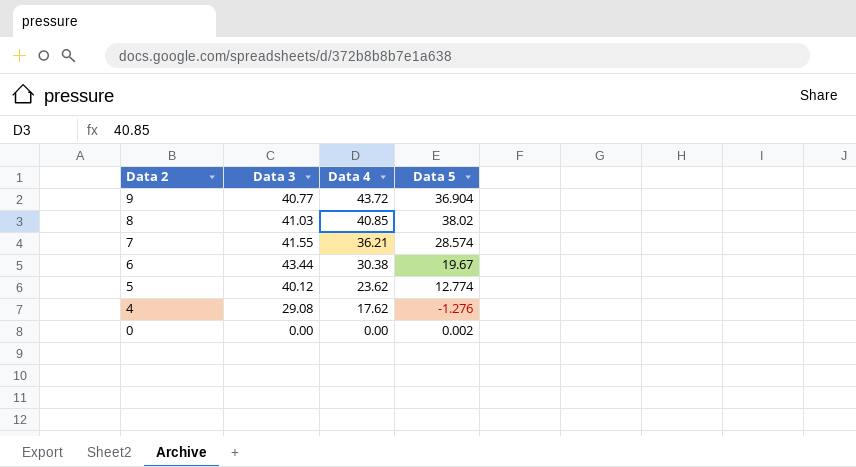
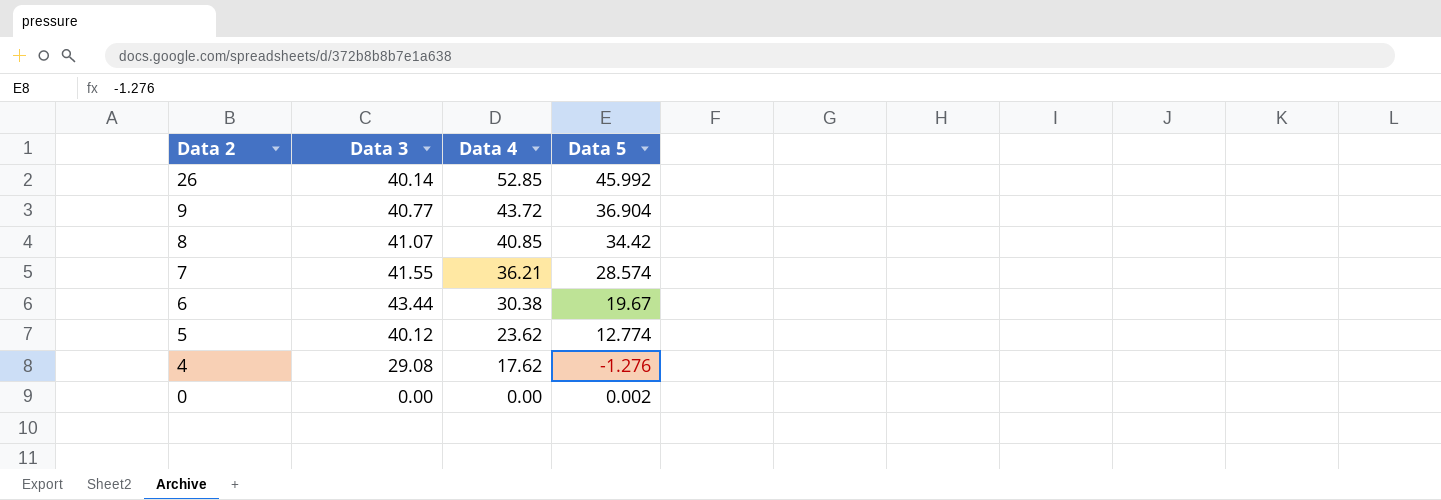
row 26: none -> 40.14 | 52.85 | 45.992
8 | Data 3: 41.03 -> 41.07
8 | Data 5: 38.02 -> 34.42

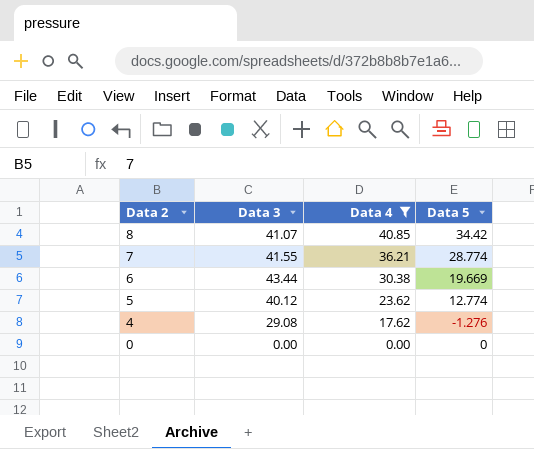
filter: none -> Data 4 <= 40.85
7 | Data 5: 28.574 -> 28.774
6 | Data 5: 19.67 -> 19.669
0 | Data 5: 0.002 -> 0

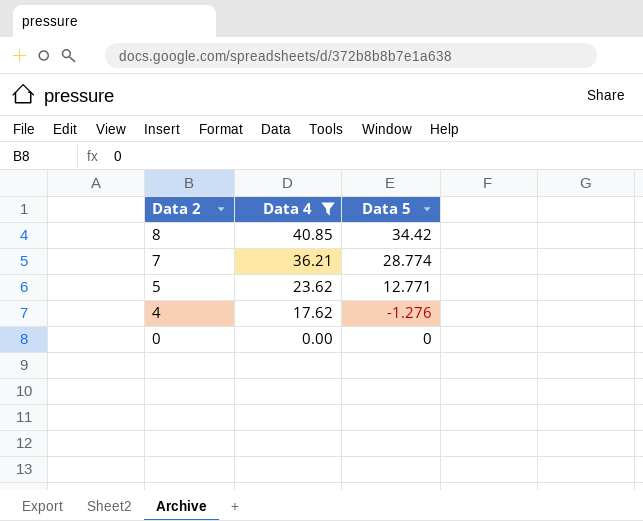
column Data 3 | position: 2 -> none
row 6: 43.44 | 30.38 | 19.669 -> none
5 | Data 5: 12.774 -> 12.771

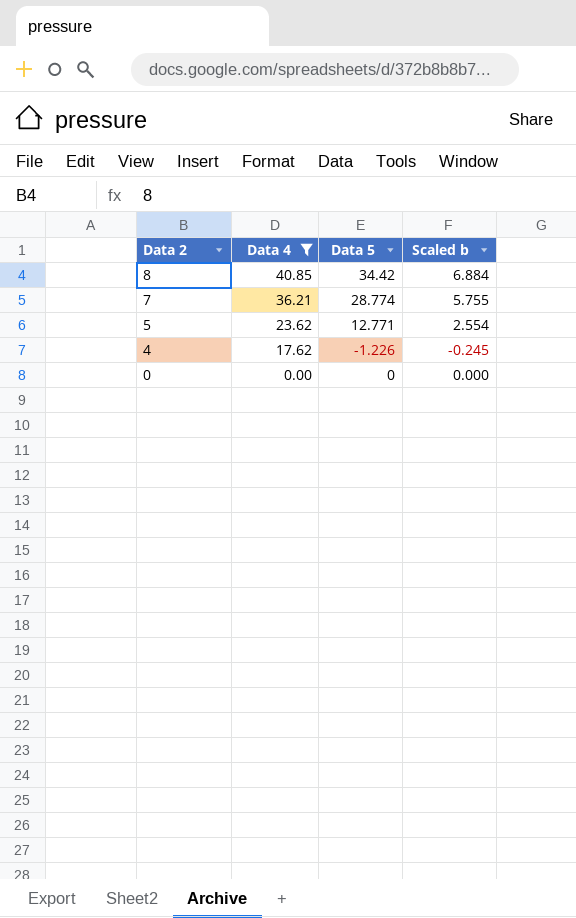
column Scaled b | formula: none -> [Data 5] * 0.2
4 | Data 5: -1.276 -> -1.226

